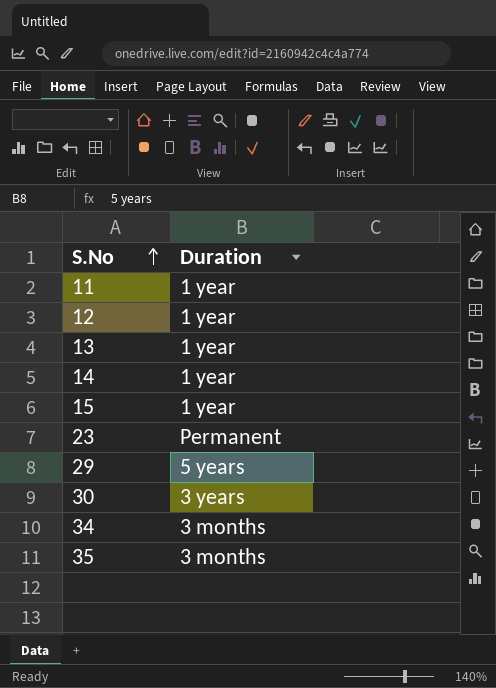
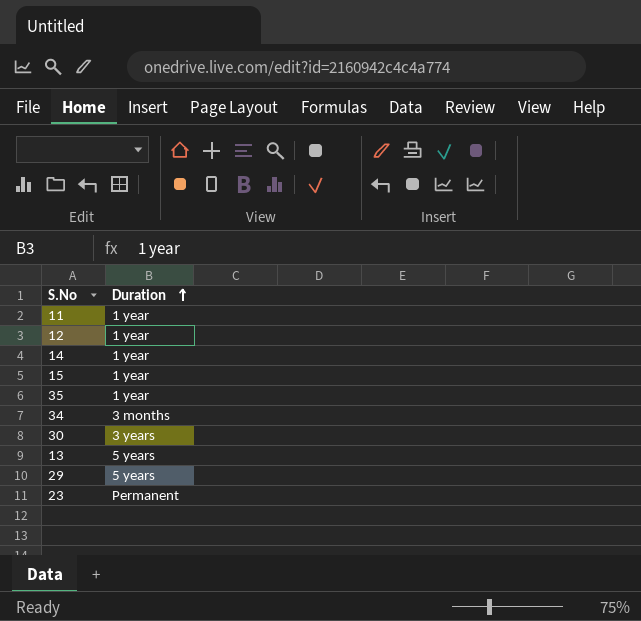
row order: S.No ascending -> Duration ascending
35 | Duration: 3 months -> 1 year
13 | Duration: 1 year -> 5 years

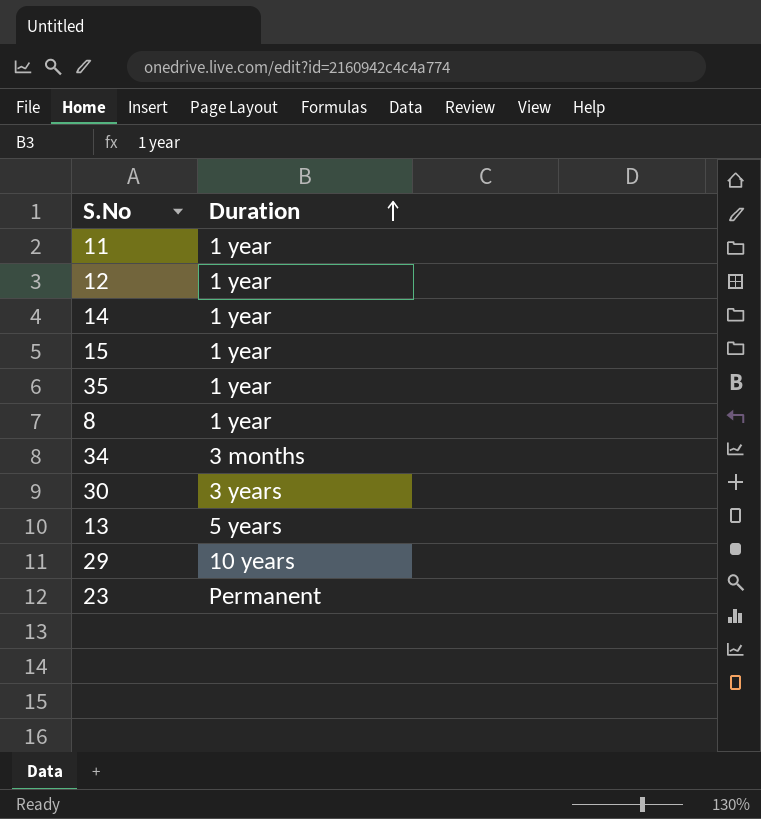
row 8: none -> 1 year
29 | Duration: 5 years -> 10 years

